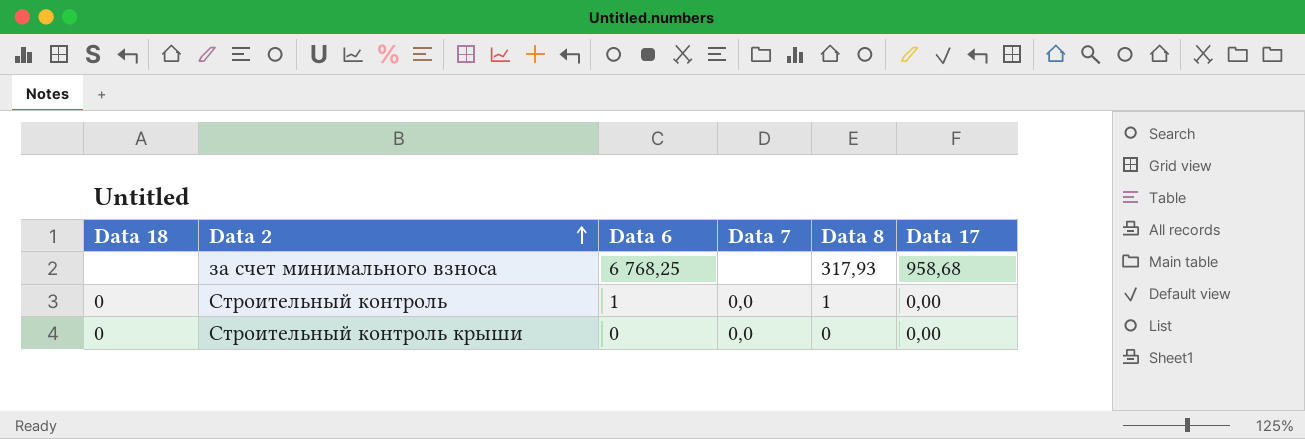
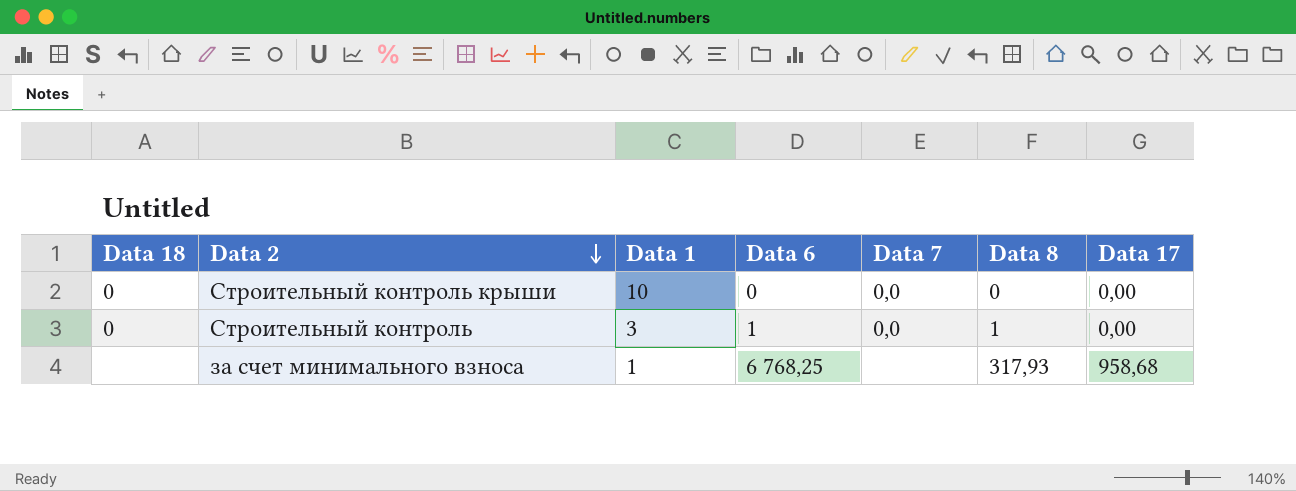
row order: Data 2 ascending -> Data 2 descending
column Data 1 | position: none -> 3

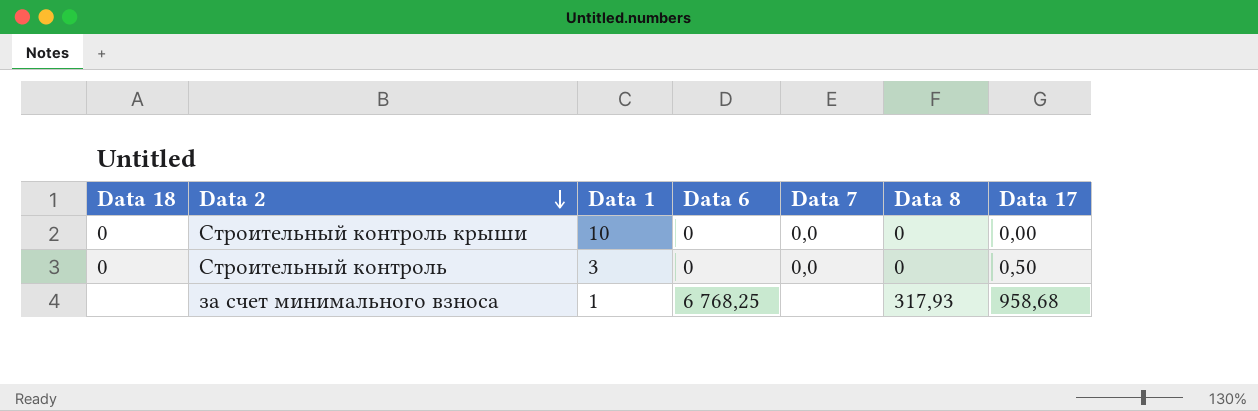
Строительный контроль | Data 6: 1 -> 0
Строительный контроль | Data 8: 1 -> 0
Строительный контроль | Data 17: 0,00 -> 0,50

